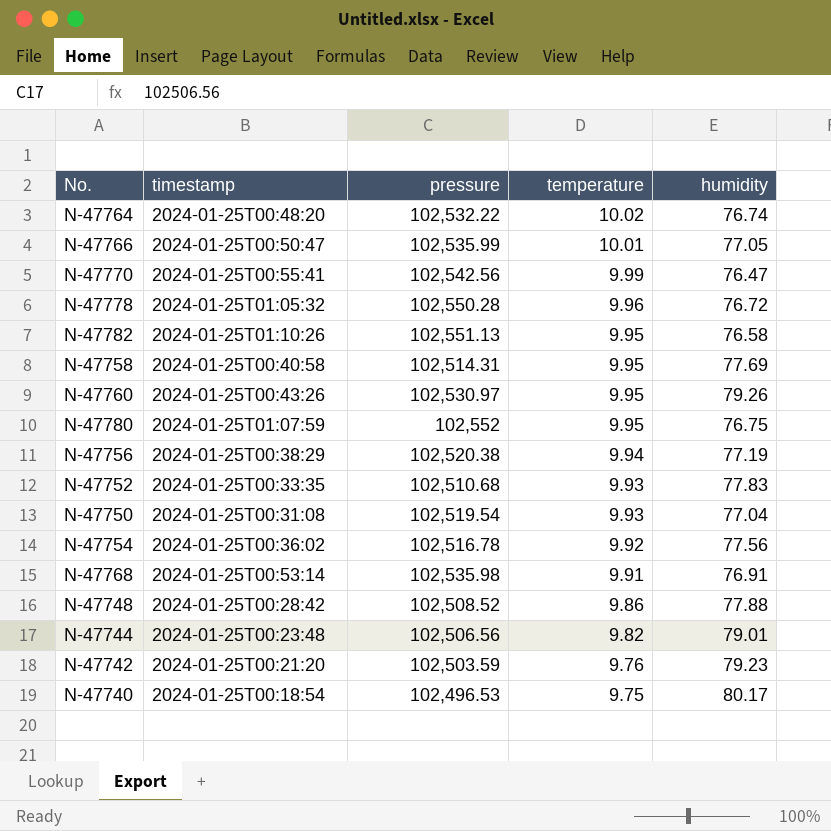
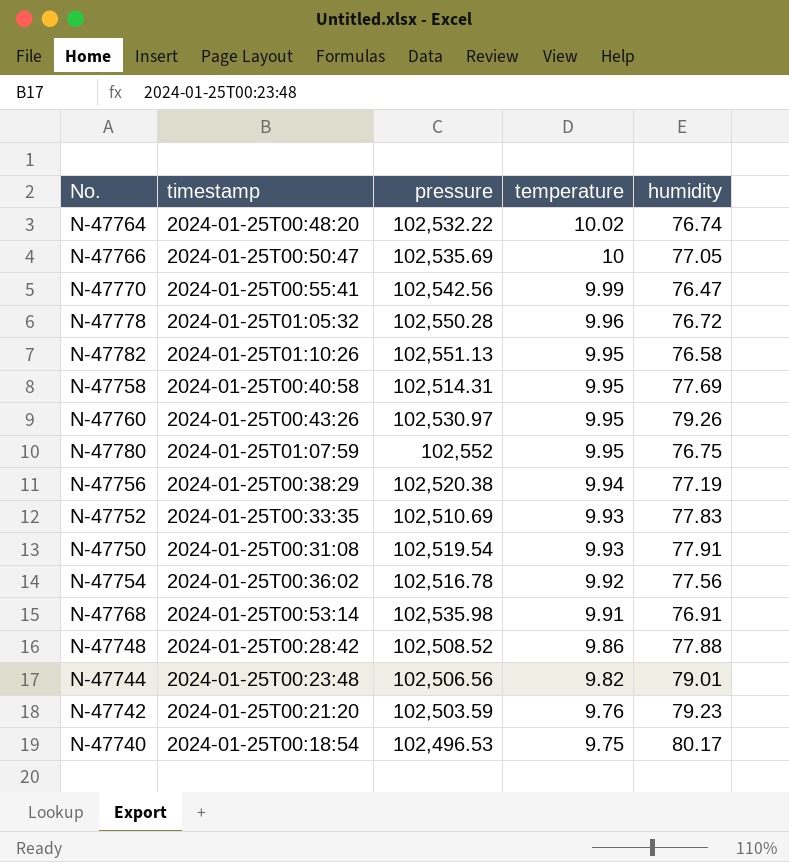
N-47766 | pressure: 102,535.99 -> 102,535.69
N-47766 | temperature: 10.01 -> 10
N-47752 | pressure: 102,510.68 -> 102,510.69
N-47750 | humidity: 77.04 -> 77.91

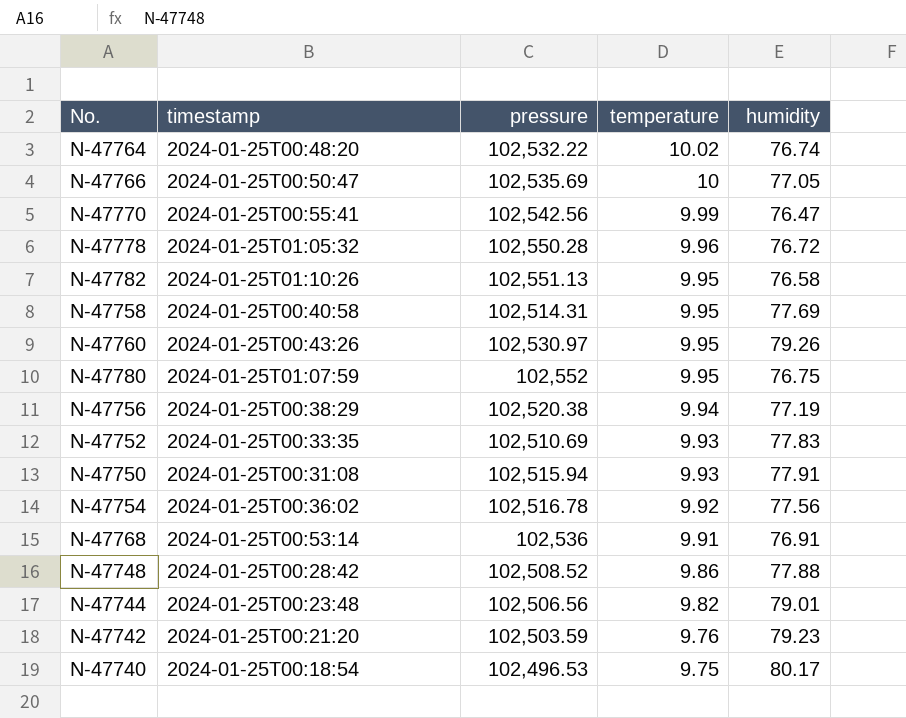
N-47750 | pressure: 102,519.54 -> 102,515.94
N-47768 | pressure: 102,535.98 -> 102,536

